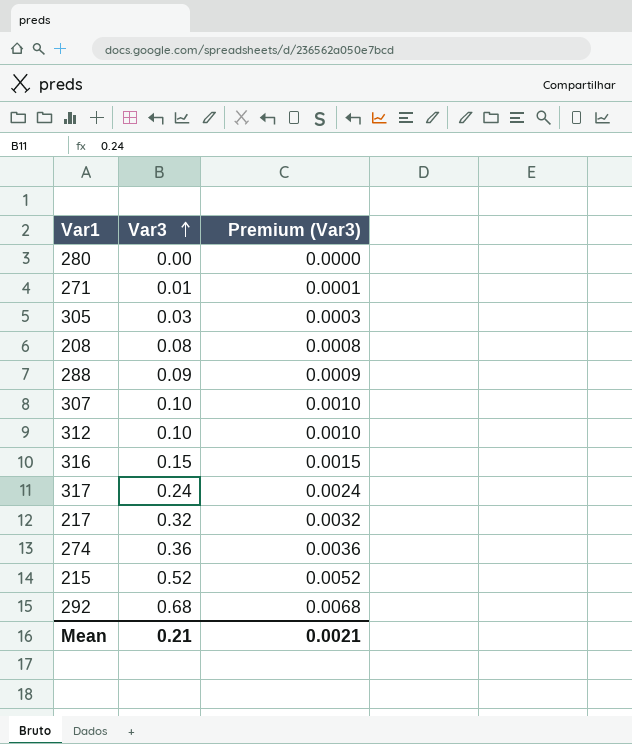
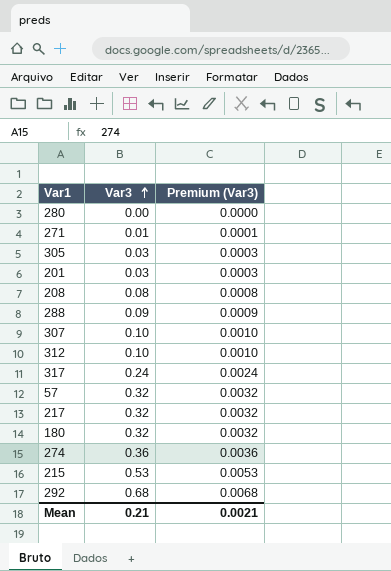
row 316: 0.15 | 0.0015 -> none
row 201: none -> 0.03 | 0.0003
row 57: none -> 0.32 | 0.0032
row 180: none -> 0.32 | 0.0032
215 | Var3: 0.52 -> 0.53
215 | Premium (Var3): 0.0052 -> 0.0053

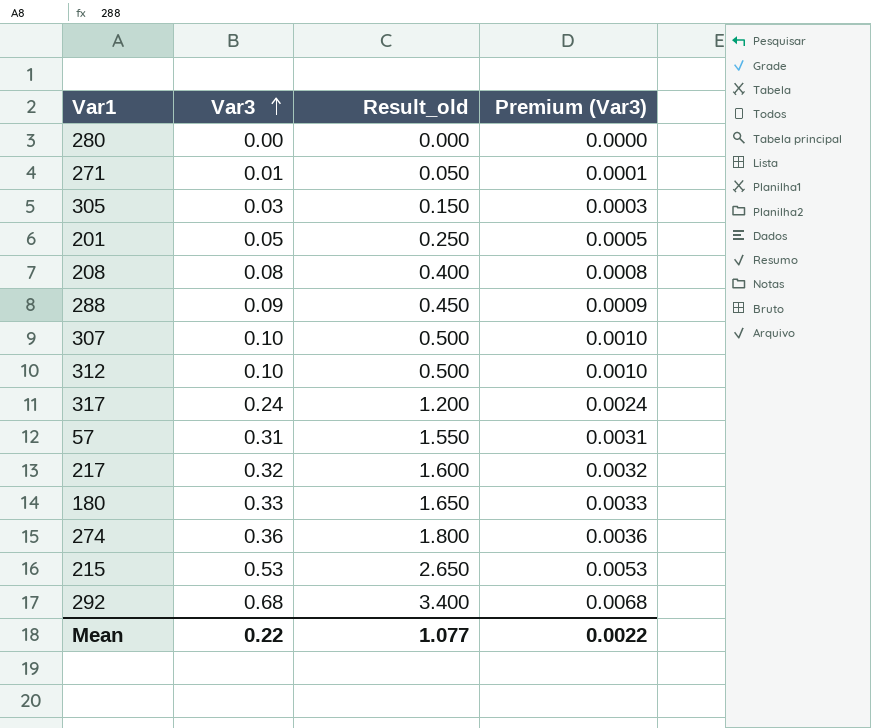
column Result_old | formula: none -> [Var3] * 5
201 | Var3: 0.03 -> 0.05
201 | Premium (Var3): 0.0003 -> 0.0005
57 | Var3: 0.32 -> 0.31
57 | Premium (Var3): 0.0032 -> 0.0031
180 | Var3: 0.32 -> 0.33
180 | Premium (Var3): 0.0032 -> 0.0033
Mean | Var3: 0.21 -> 0.22
Mean | Premium (Var3): 0.0021 -> 0.0022

